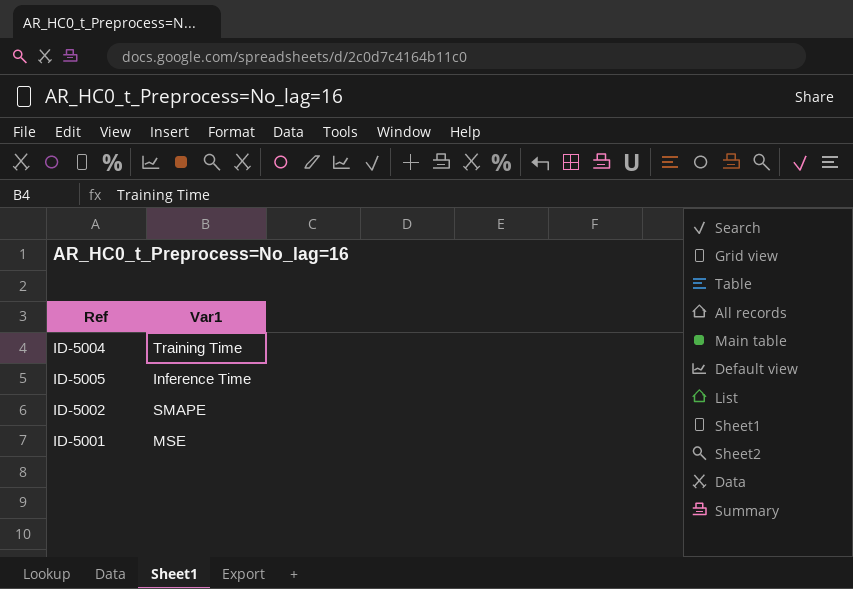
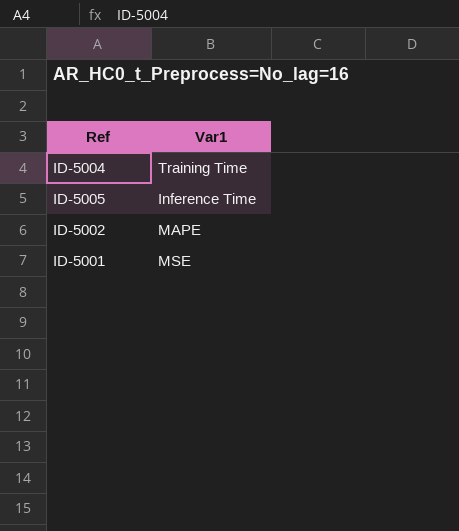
ID-5002 | Var1: SMAPE -> MAPE

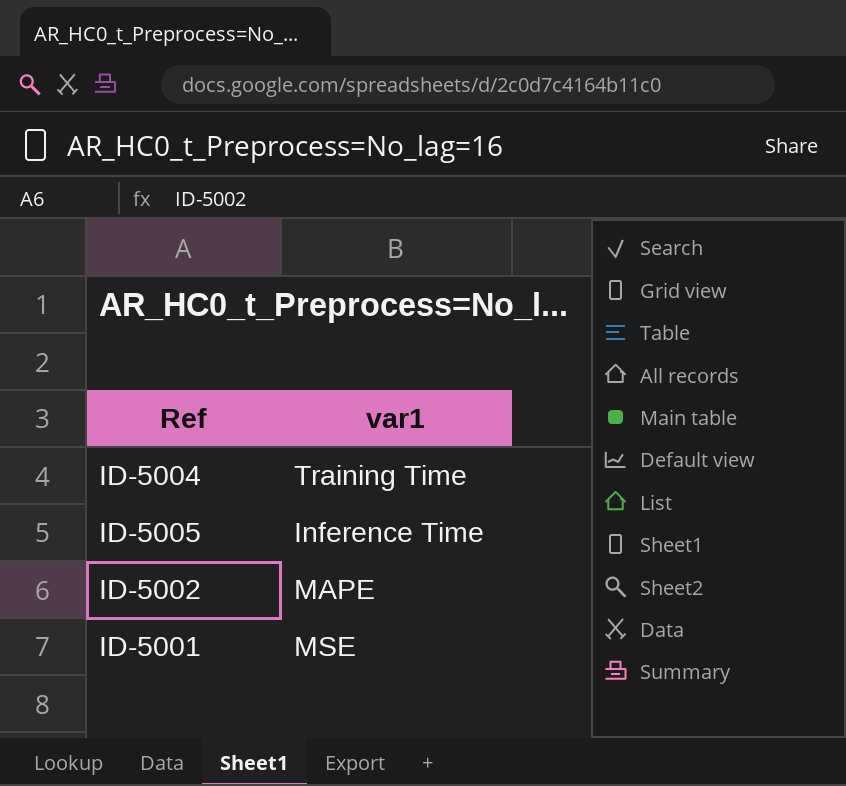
column name: Var1 -> var1

